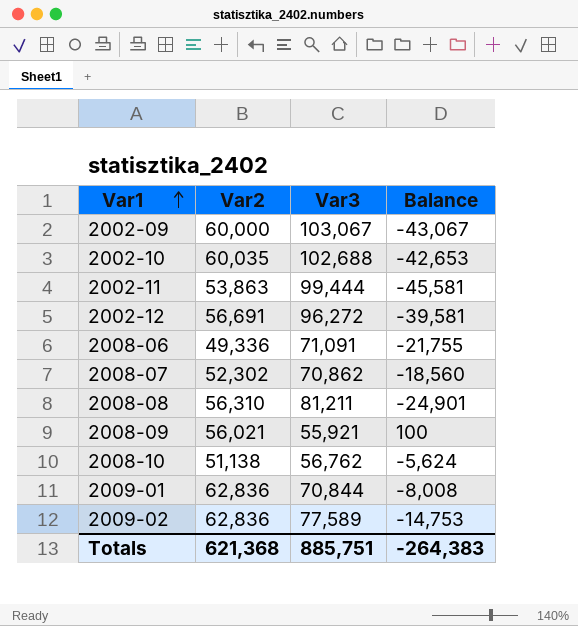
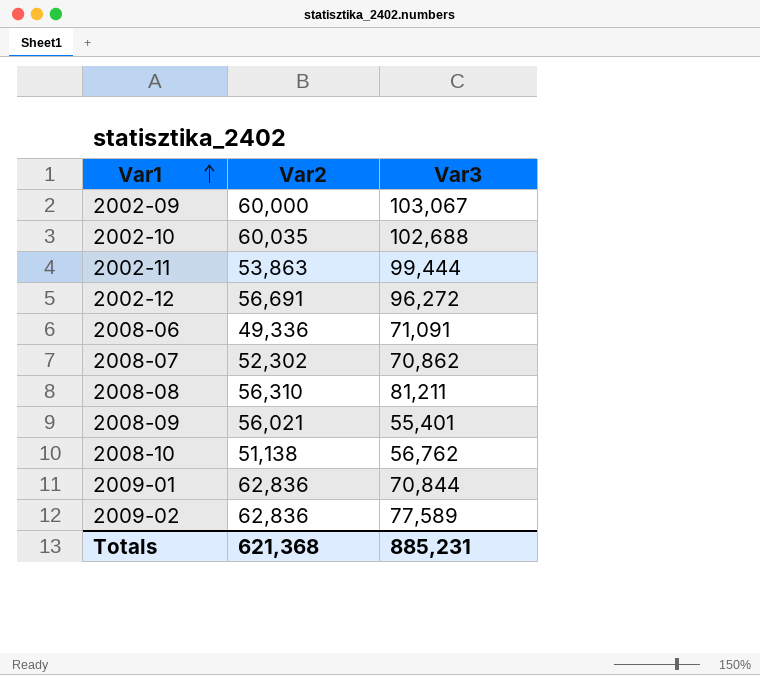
column Balance | formula: [Var2] - [Var3] -> none
2008-09 | Var3: 55,921 -> 55,401
Totals | Var3: 885,751 -> 885,231

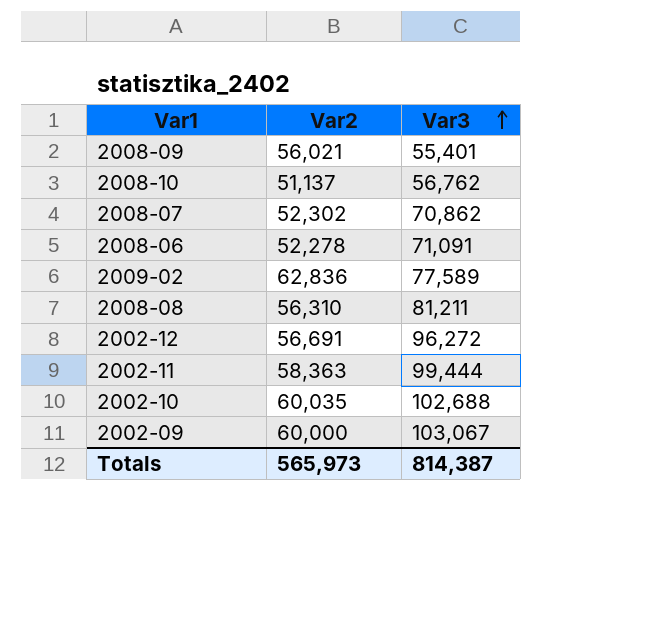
row order: Var1 ascending -> Var3 ascending
row 2009-01: 62,836 | 70,844 -> none
2008-10 | Var2: 51,138 -> 51,137
2008-06 | Var2: 49,336 -> 52,278
2002-11 | Var2: 53,863 -> 58,363
Totals | Var2: 621,368 -> 565,973
Totals | Var3: 885,231 -> 814,387

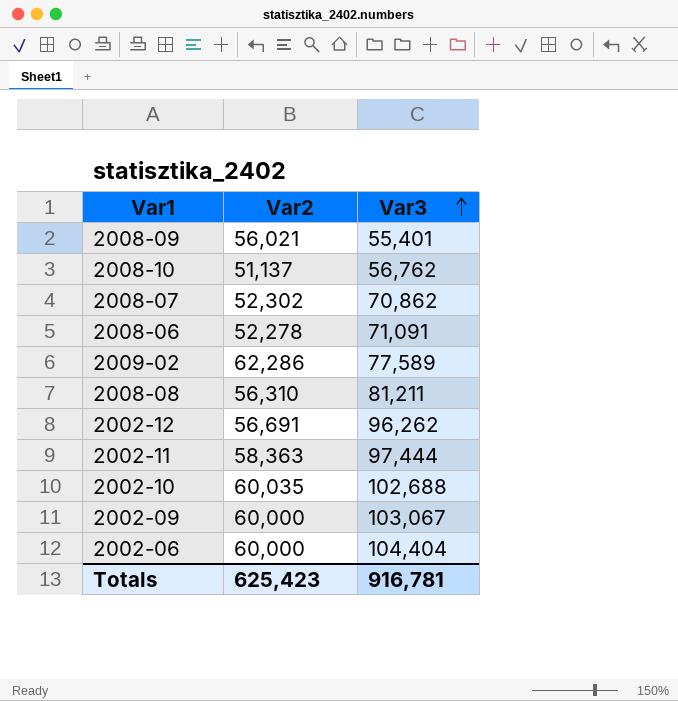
2009-02 | Var2: 62,836 -> 62,286
2002-12 | Var3: 96,272 -> 96,262
2002-11 | Var3: 99,444 -> 97,444
row 2002-06: none -> 60,000 | 104,404
Totals | Var2: 565,973 -> 625,423
Totals | Var3: 814,387 -> 916,781

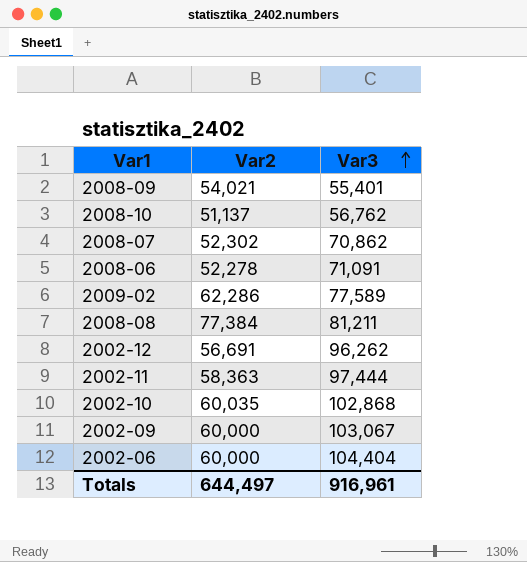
2008-09 | Var2: 56,021 -> 54,021
2008-08 | Var2: 56,310 -> 77,384
2002-10 | Var3: 102,688 -> 102,868
Totals | Var2: 625,423 -> 644,497
Totals | Var3: 916,781 -> 916,961

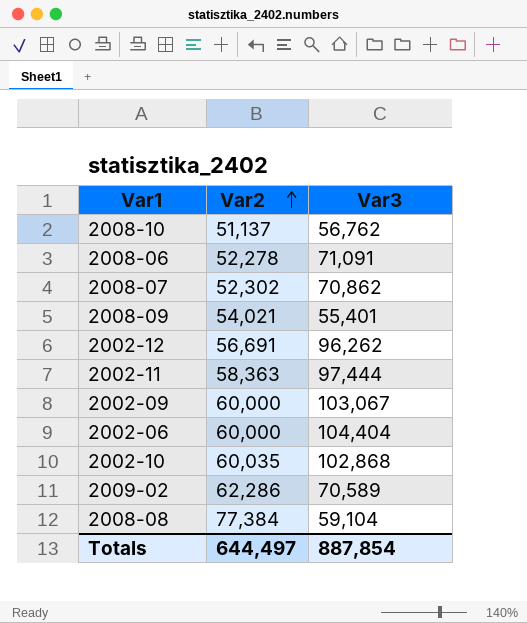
row order: Var3 ascending -> Var2 ascending
2009-02 | Var3: 77,589 -> 70,589
2008-08 | Var3: 81,211 -> 59,104
Totals | Var3: 916,961 -> 887,854

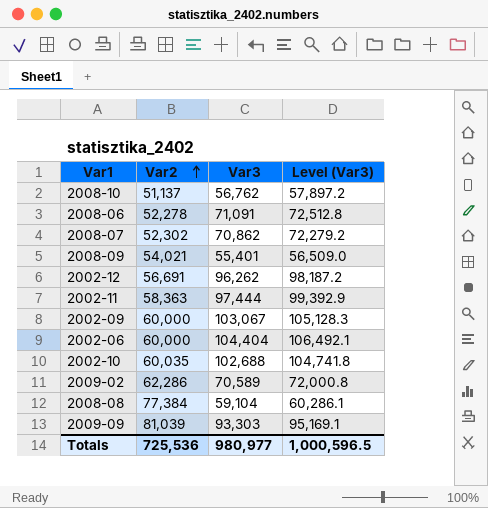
column Level (Var3) | formula: none -> [Var3] * 1.02
2002-10 | Var3: 102,868 -> 102,688
row 2009-09: none -> 81,039 | 93,303 | 95,169.1
Totals | Var2: 644,497 -> 725,536
Totals | Var3: 887,854 -> 980,977

